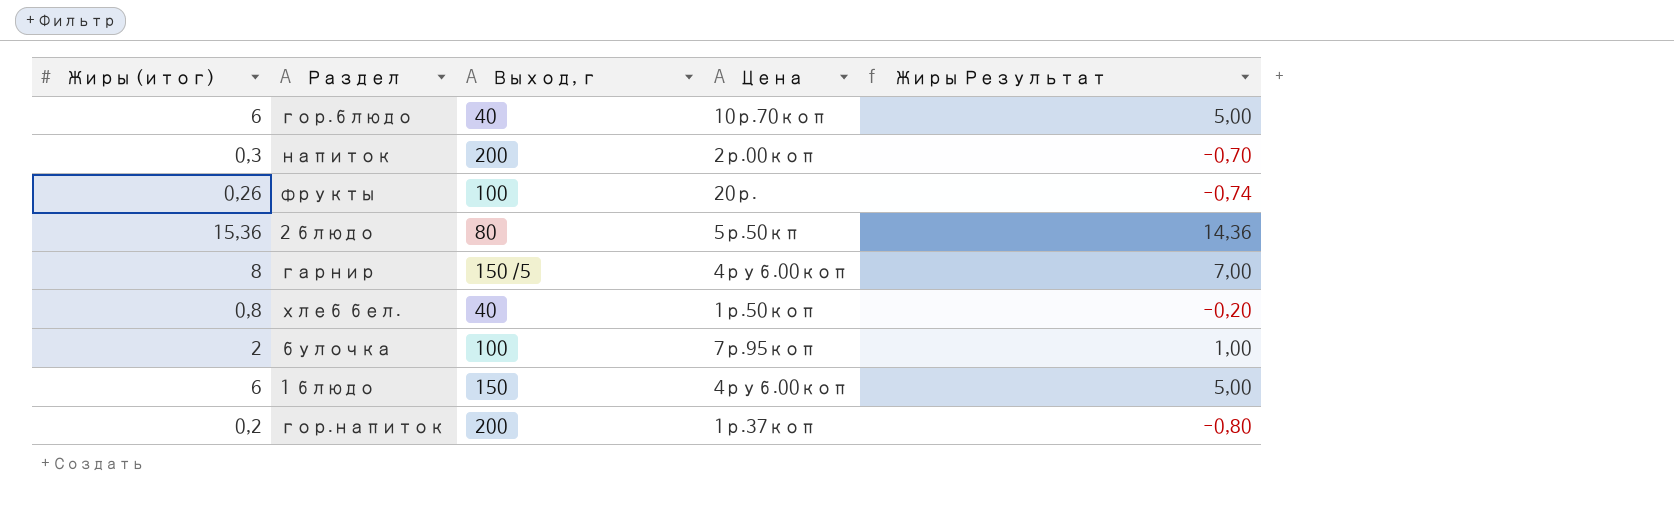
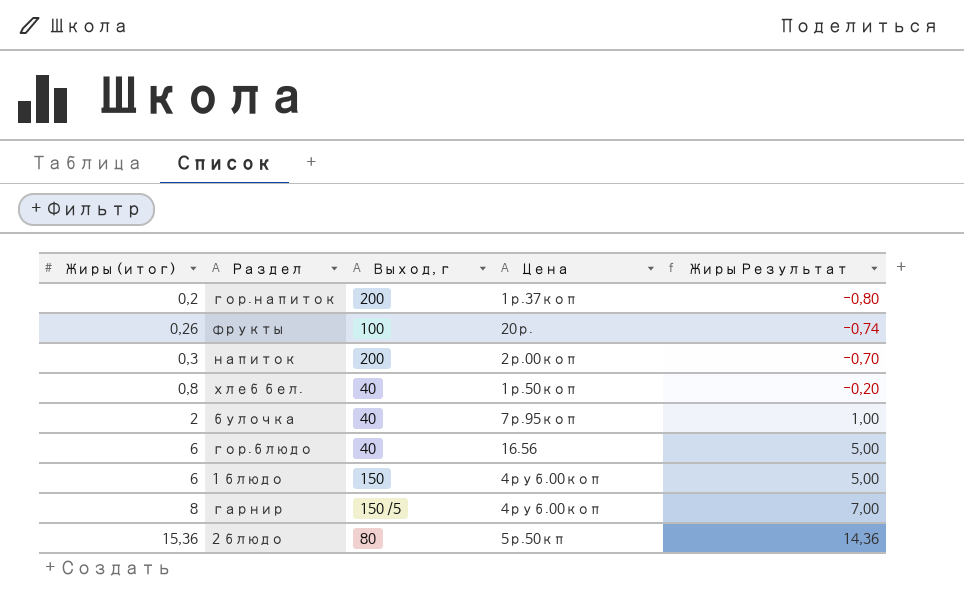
row order: none -> Жиры (итог) ascending
булочка | Выход, г: 100 -> 40
гор.блюдо | Цена: 10р.70коп -> 16.56

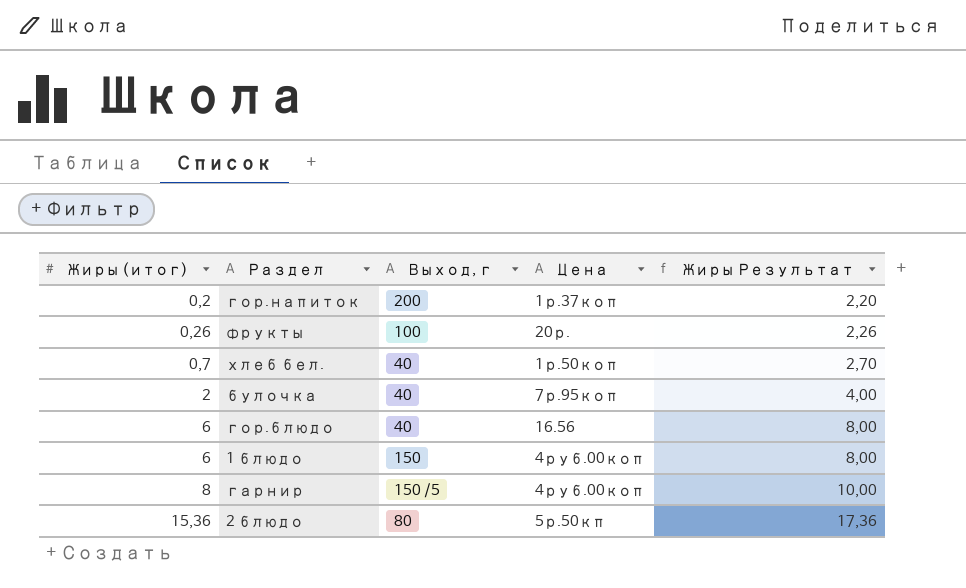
column Жиры Результат | formula: [Жиры (итог)] - 1 -> [Жиры (итог)] + 2
row напиток: 0,3 | 200 | 2р.00коп | -0,70 -> none
хлеб бел. | Жиры (итог): 0,8 -> 0,7

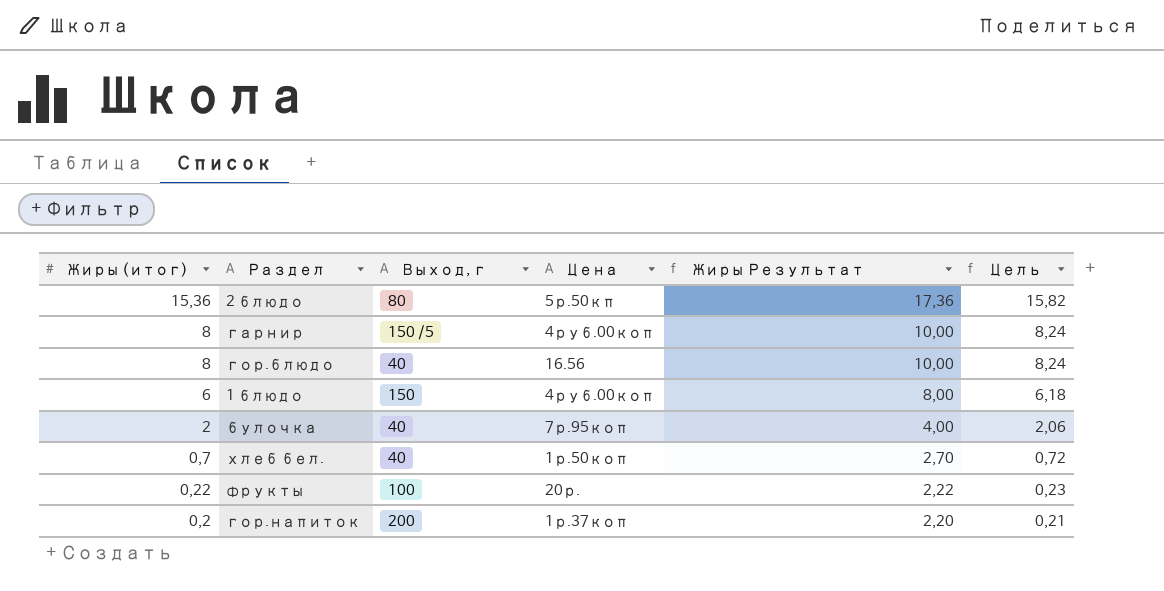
row order: Жиры (итог) ascending -> Жиры (итог) descending
column Цель | formula: none -> [Жиры (итог)] * 1,03
гор.блюдо | Жиры (итог): 6 -> 8
гор.блюдо | Жиры Результат: 8,00 -> 10,00
фрукты | Жиры (итог): 0,26 -> 0,22
фрукты | Жиры Результат: 2,26 -> 2,22

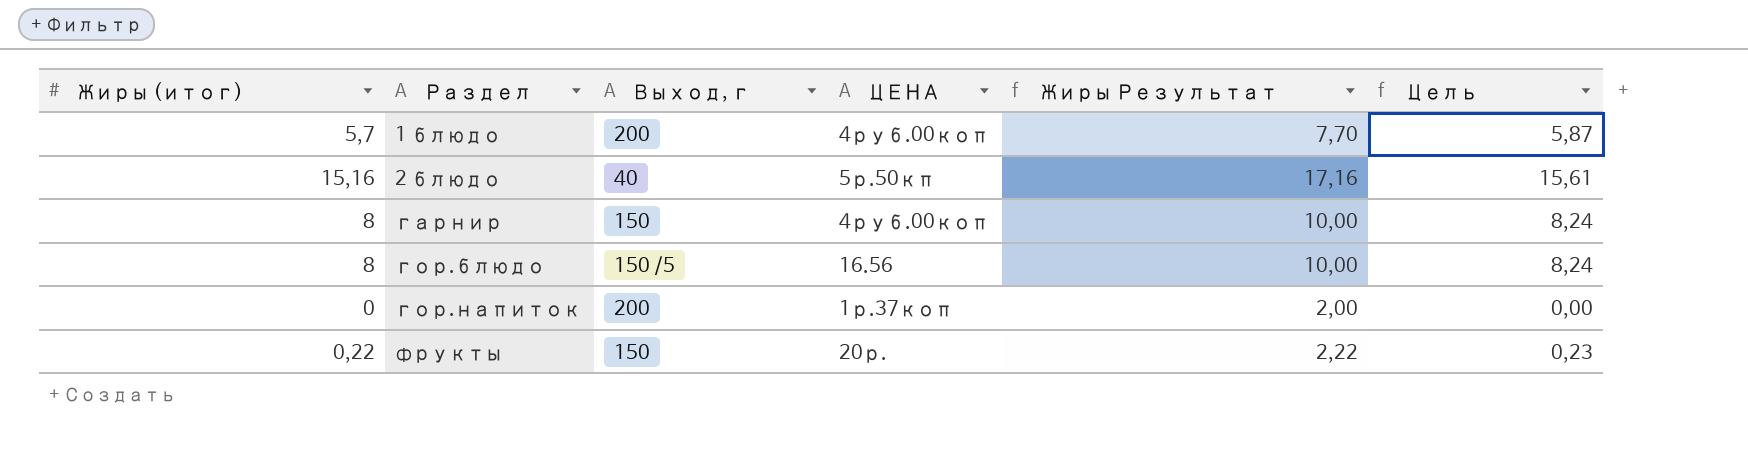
row order: Жиры (итог) descending -> Раздел ascending
column name: Цена -> ЦЕНА
row булочка: 2 | 40 | 7р.95коп | 4,00 | 2,06 -> none
row хлеб бел.: 0,7 | 40 | 1р.50коп | 2,70 | 0,72 -> none
1 блюдо | Жиры (итог): 6 -> 5,7
1 блюдо | Выход, г: 150 -> 200
1 блюдо | Жиры Результат: 8,00 -> 7,70
1 блюдо | Цель: 6,18 -> 5,87
2 блюдо | Жиры (итог): 15,36 -> 15,16
2 блюдо | Выход, г: 80 -> 40
2 блюдо | Жиры Результат: 17,36 -> 17,16
2 блюдо | Цель: 15,82 -> 15,61
гарнир | Выход, г: 150 /5 -> 150
гор.блюдо | Выход, г: 40 -> 150 /5
гор.напиток | Жиры (итог): 0,2 -> 0
гор.напиток | Жиры Результат: 2,20 -> 2,00
гор.напиток | Цель: 0,21 -> 0,00
фрукты | Выход, г: 100 -> 150

